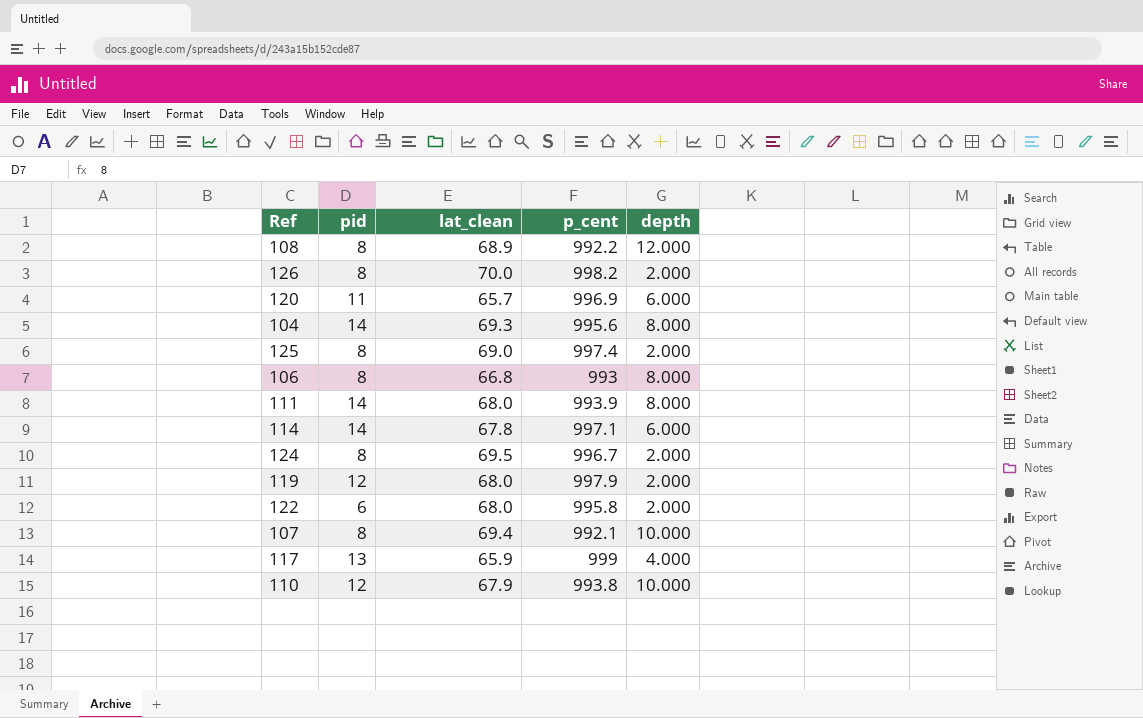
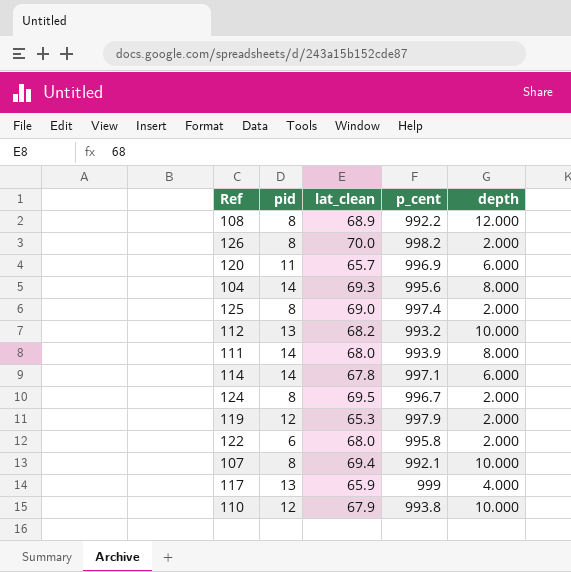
row 106: 8 | 66.8 | 993 | 8.000 -> none
row 112: none -> 13 | 68.2 | 993.2 | 10.000
119 | lat_clean: 68.0 -> 65.3

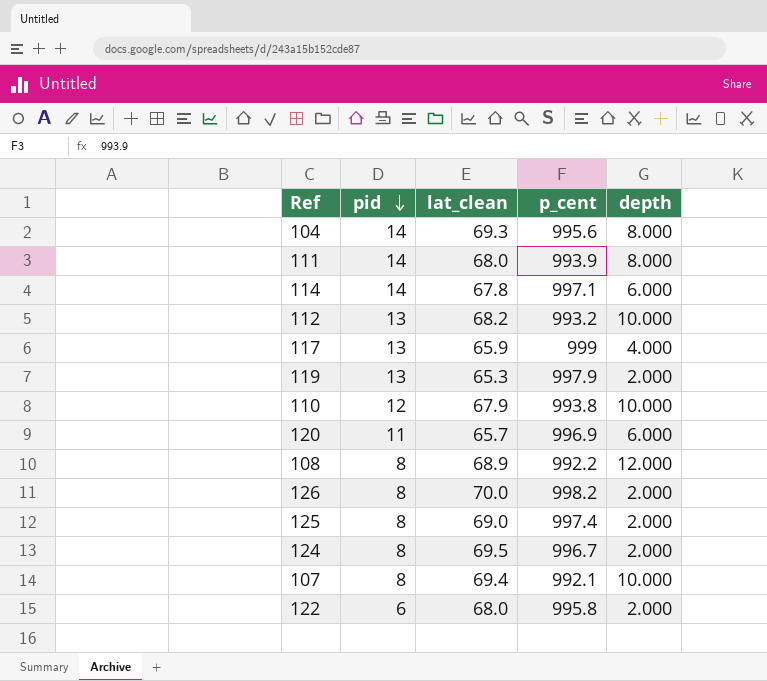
row order: none -> pid descending
119 | pid: 12 -> 13

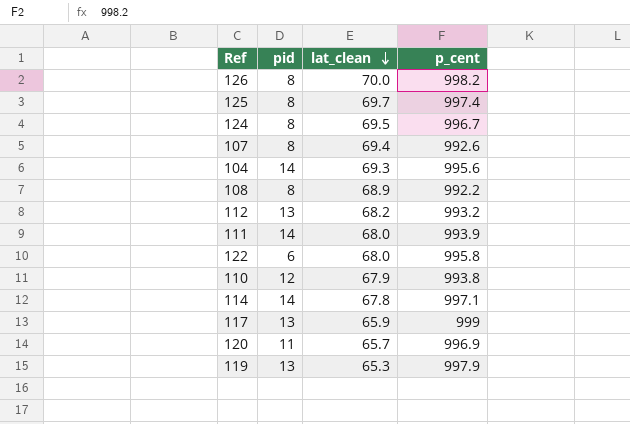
row order: pid descending -> lat_clean descending
column depth | position: 5 -> none
125 | lat_clean: 69.0 -> 69.7
107 | p_cent: 992.1 -> 992.6

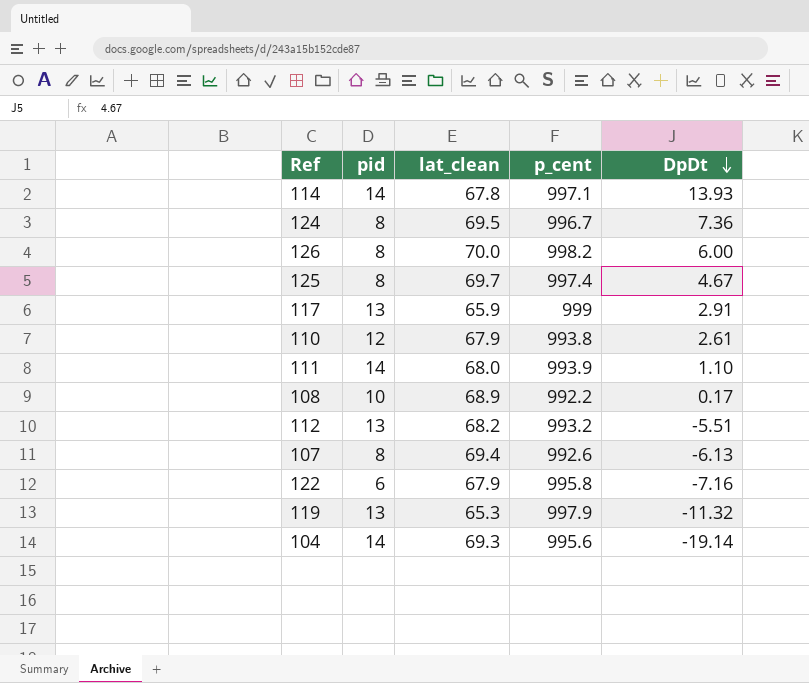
row order: lat_clean descending -> DpDt descending
column DpDt | position: none -> 5
row 120: 11 | 65.7 | 996.9 -> none
108 | pid: 8 -> 10
122 | lat_clean: 68.0 -> 67.9

